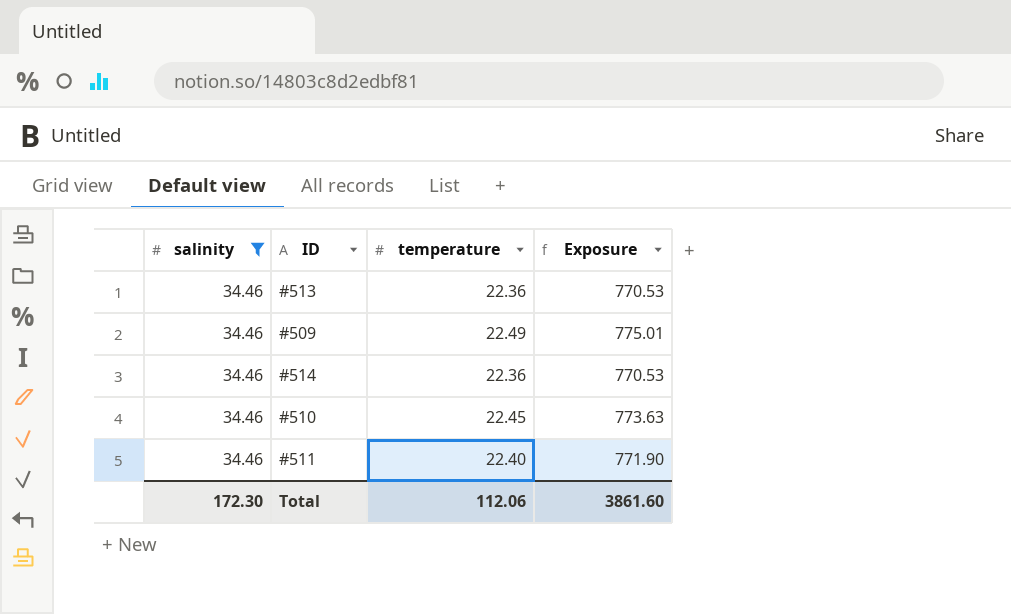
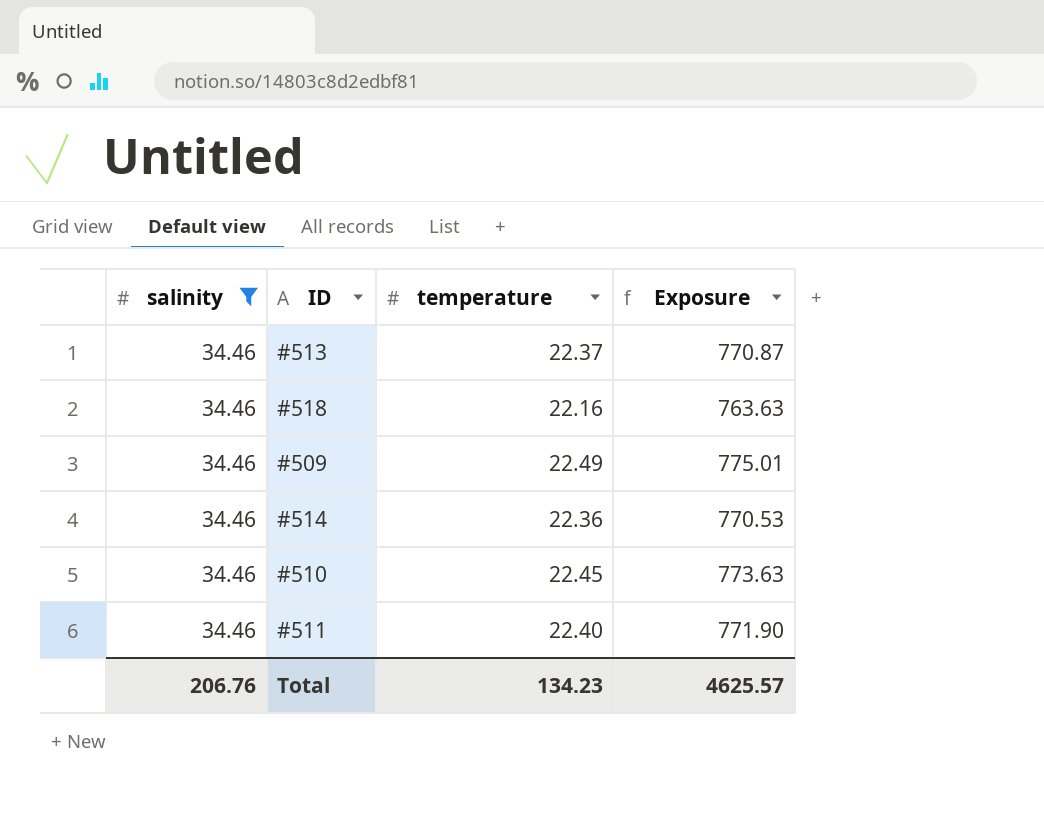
#513 | temperature: 22.36 -> 22.37
#513 | Exposure: 770.53 -> 770.87
row #518: none -> 34.46 | 22.16 | 763.63
Total | salinity: 172.30 -> 206.76
Total | temperature: 112.06 -> 134.23
Total | Exposure: 3861.60 -> 4625.57

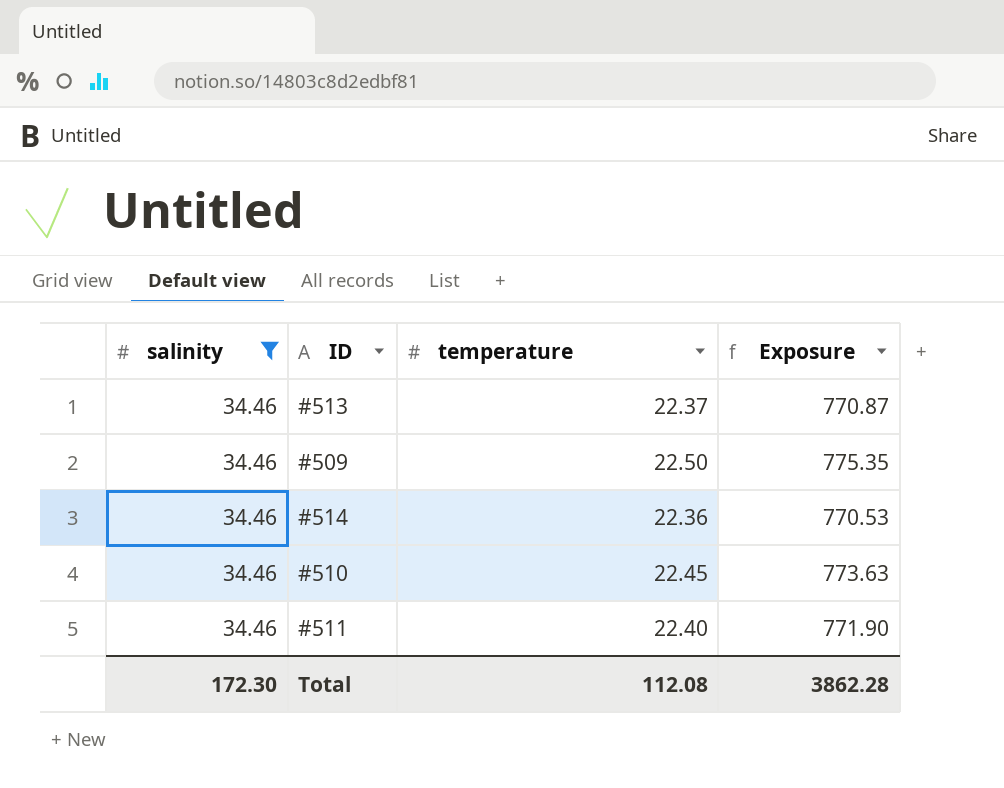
row #518: 34.46 | 22.16 | 763.63 -> none
#509 | temperature: 22.49 -> 22.50
#509 | Exposure: 775.01 -> 775.35
Total | salinity: 206.76 -> 172.30
Total | temperature: 134.23 -> 112.08
Total | Exposure: 4625.57 -> 3862.28

